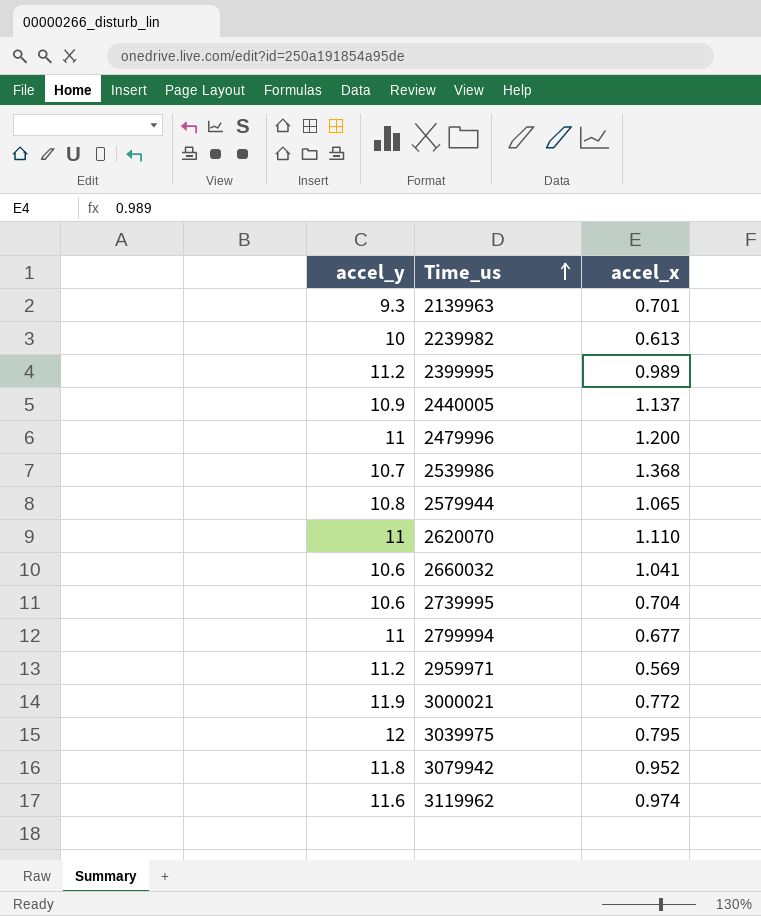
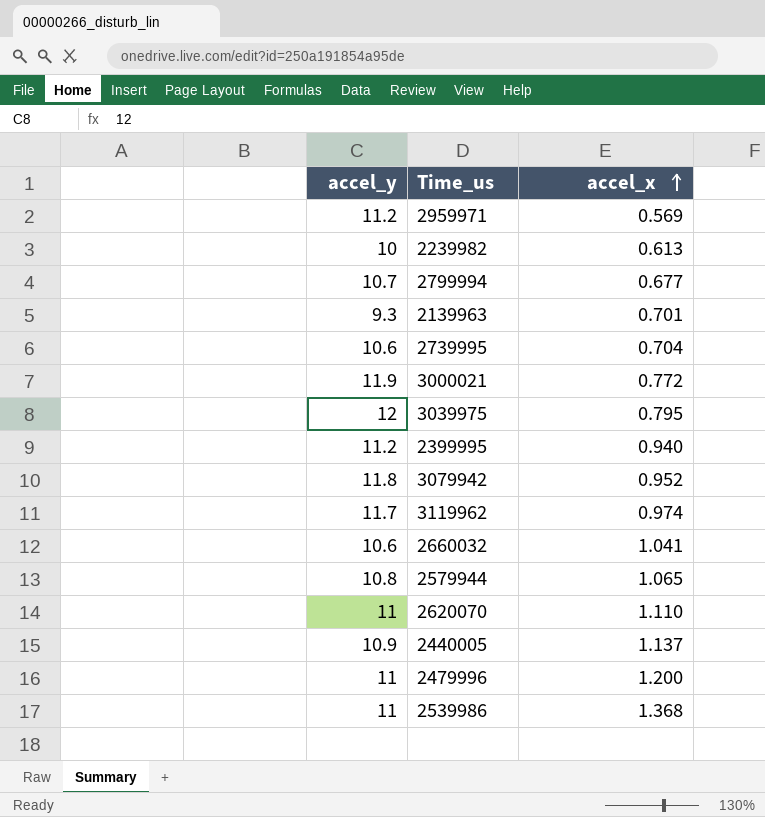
row order: Time_us ascending -> accel_x ascending
2799994 | accel_y: 11 -> 10.7
2399995 | accel_x: 0.989 -> 0.940
3119962 | accel_y: 11.6 -> 11.7
2539986 | accel_y: 10.7 -> 11

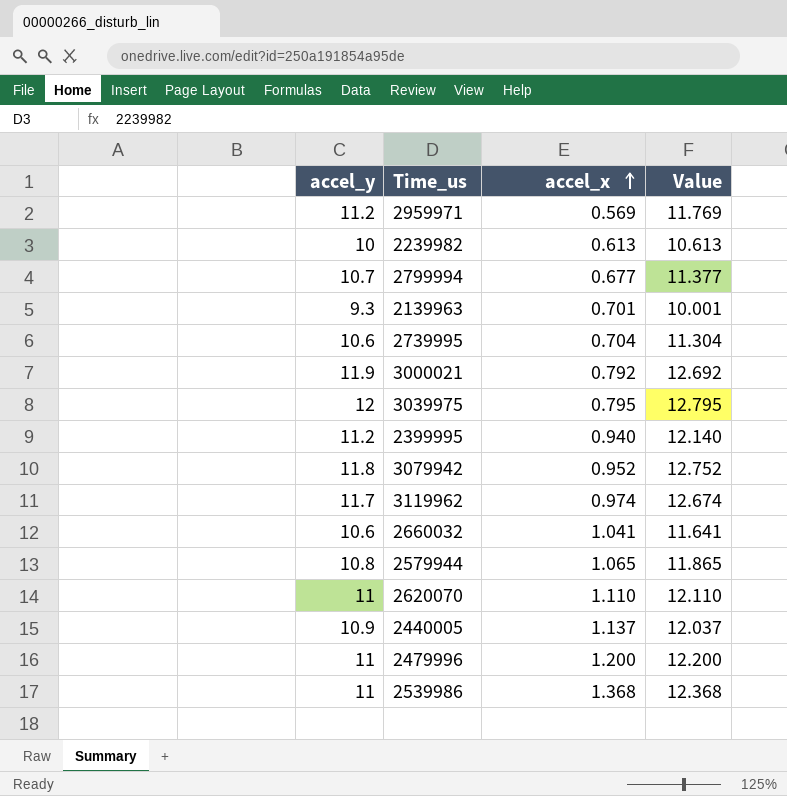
column Value | formula: none -> [accel_y] + [accel_x]
3000021 | accel_x: 0.772 -> 0.792

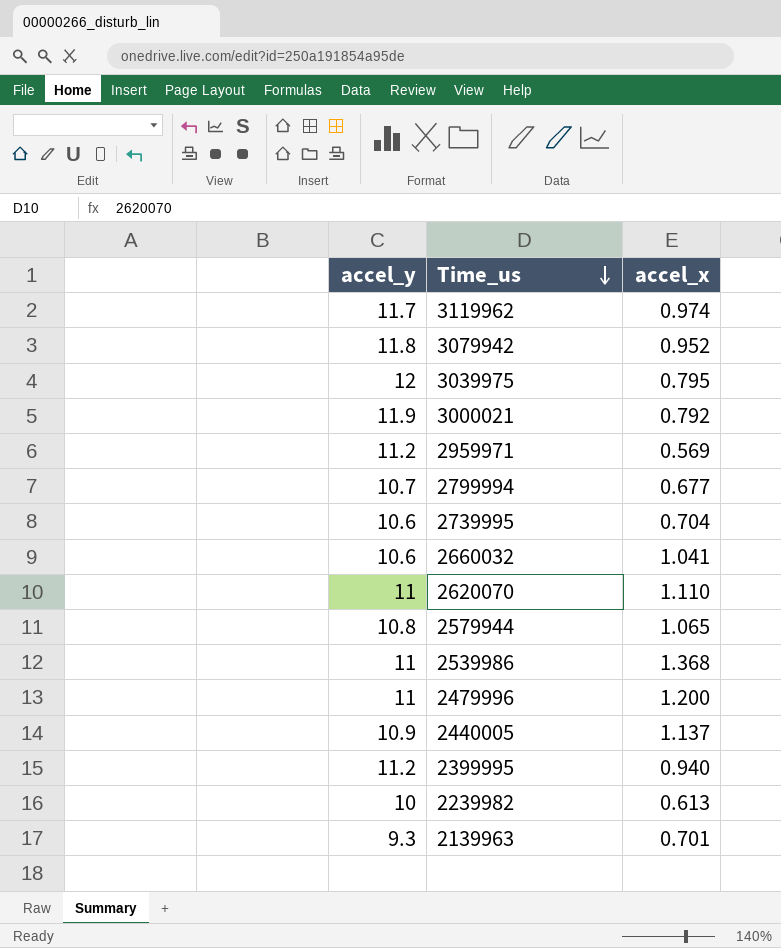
row order: accel_x ascending -> Time_us descending
column Value | formula: [accel_y] + [accel_x] -> none

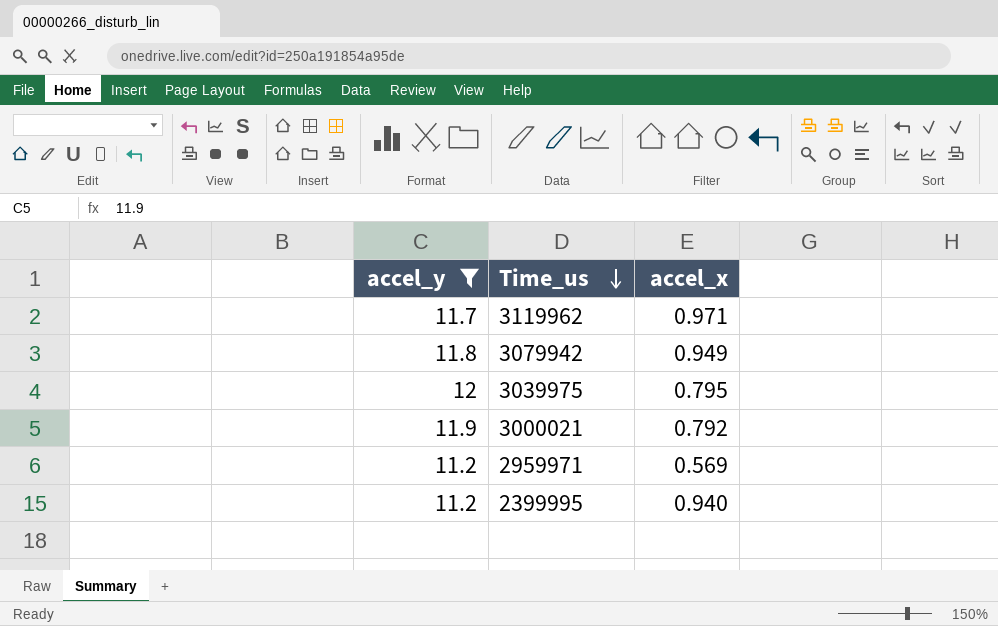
filter: none -> accel_y >= 11.2
3119962 | accel_x: 0.974 -> 0.971
3079942 | accel_x: 0.952 -> 0.949

